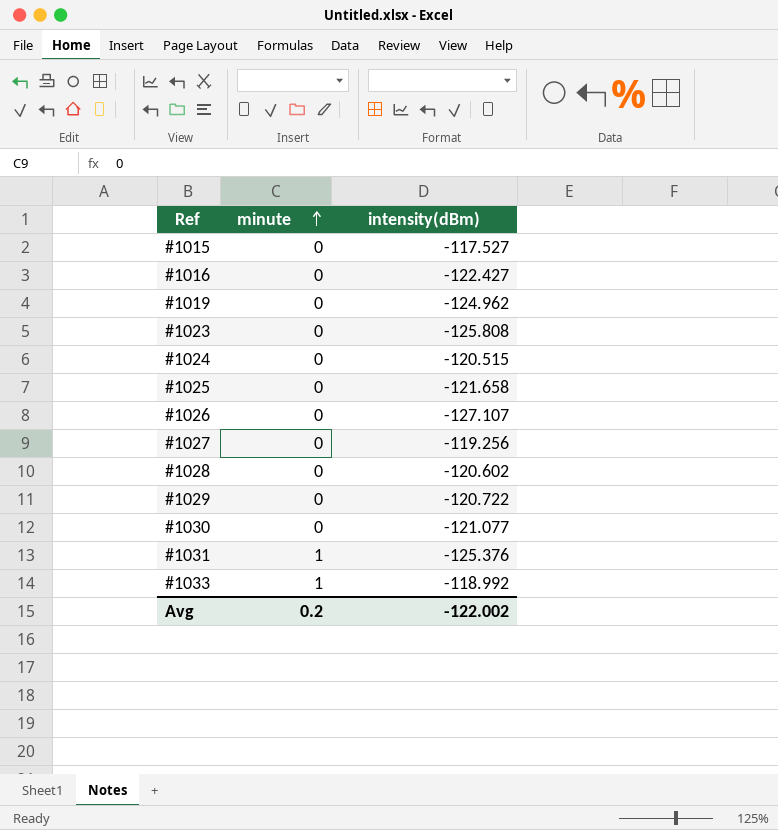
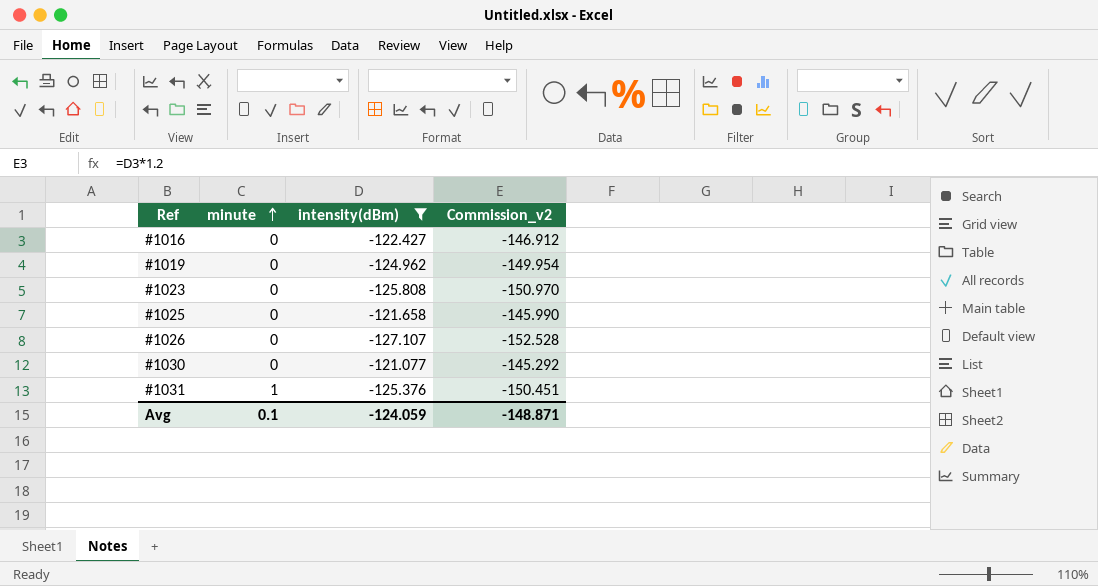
filter: none -> intensity(dBm) <= -121.077
column Commission_v2 | formula: none -> [intensity(dBm)] * 1.2
Avg | minute: 0.2 -> 0.1
Avg | intensity(dBm): -122.002 -> -124.059

